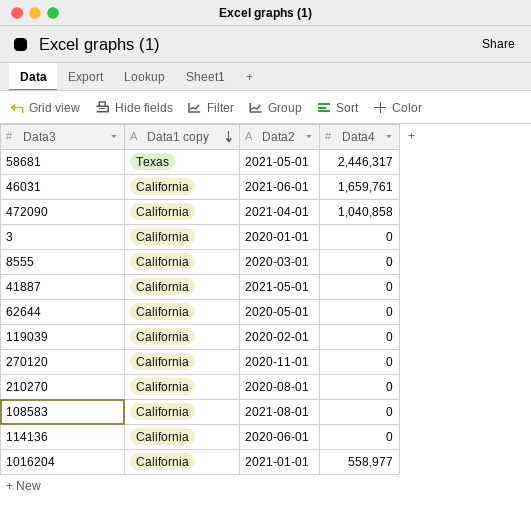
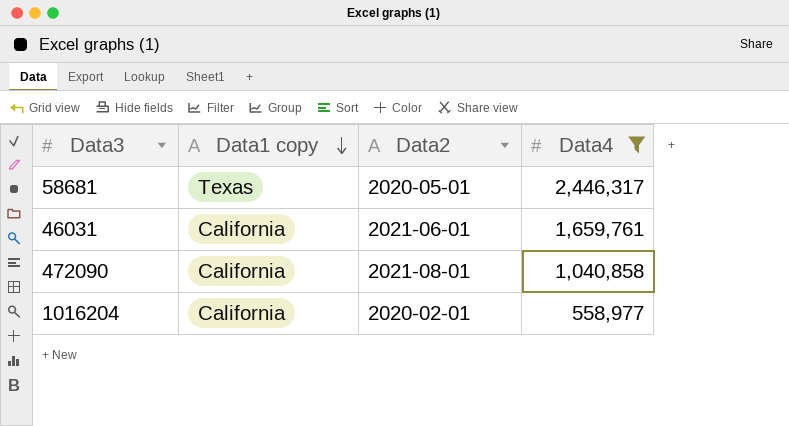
filter: none -> Data4 != 0
58681 | Data2: 2021-05-01 -> 2020-05-01
472090 | Data2: 2021-04-01 -> 2021-08-01
1016204 | Data2: 2021-01-01 -> 2020-02-01

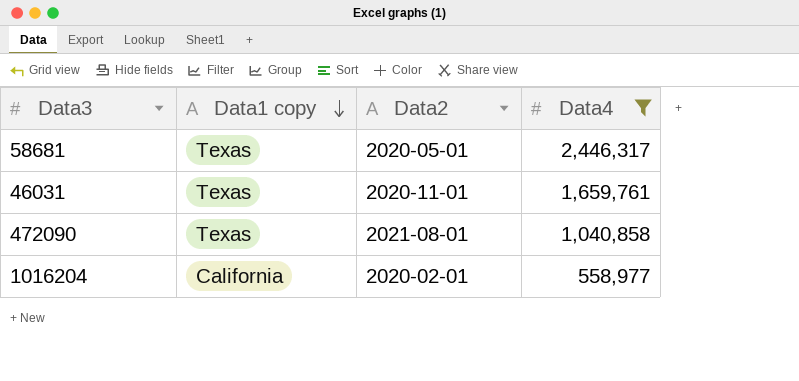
46031 | Data1 copy: California -> Texas
46031 | Data2: 2021-06-01 -> 2020-11-01
472090 | Data1 copy: California -> Texas

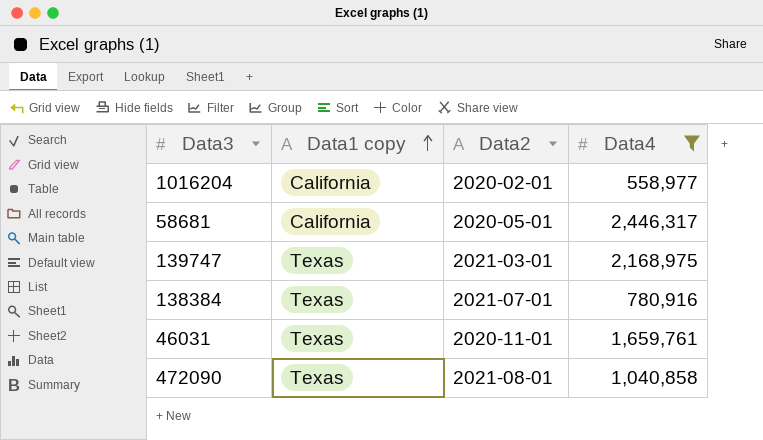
row order: Data1 copy descending -> Data1 copy ascending
58681 | Data1 copy: Texas -> California
row 139747: none -> Texas | 2021-03-01 | 2,168,975
row 138384: none -> Texas | 2021-07-01 | 780,916

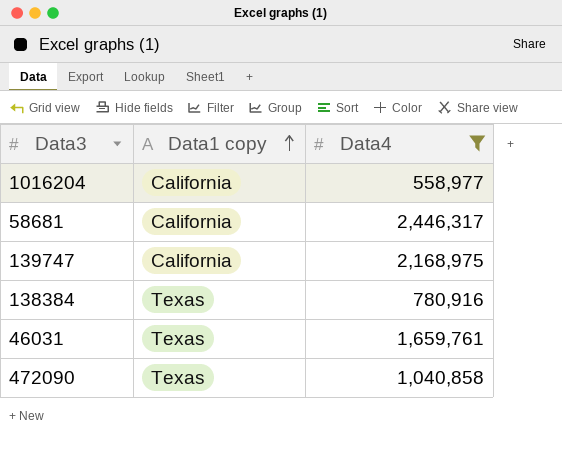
column Data2 | position: 3 -> none
139747 | Data1 copy: Texas -> California

